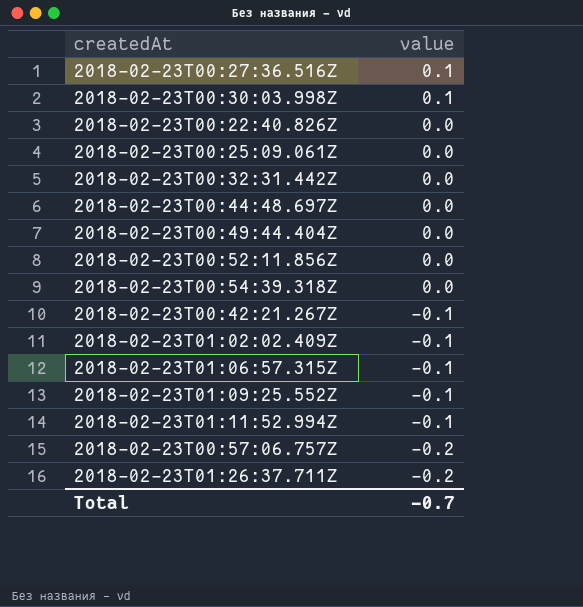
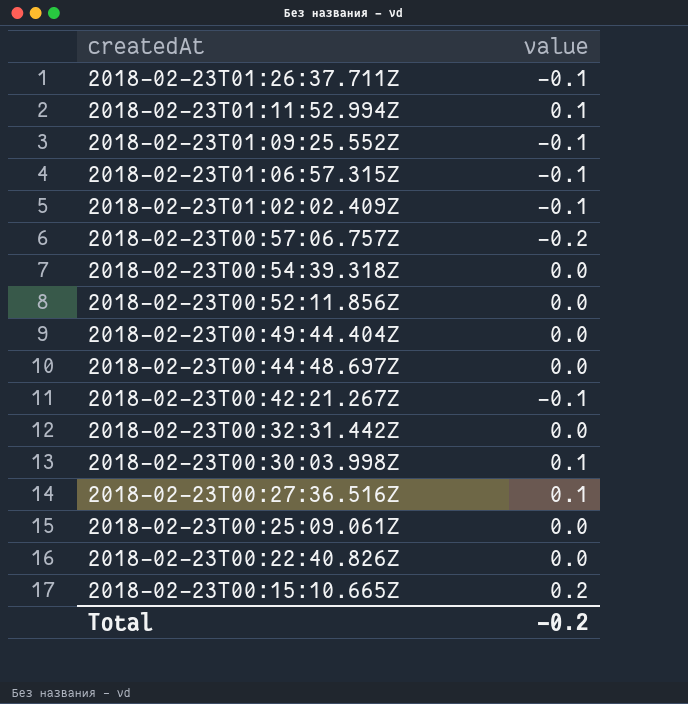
row order: value descending -> createdAt descending
2018-02-23T01:26:37.711Z | value: -0.2 -> -0.1
2018-02-23T01:11:52.994Z | value: -0.1 -> 0.1
row 2018-02-23T00:15:10.665Z: none -> 0.2
Total | value: -0.7 -> -0.2

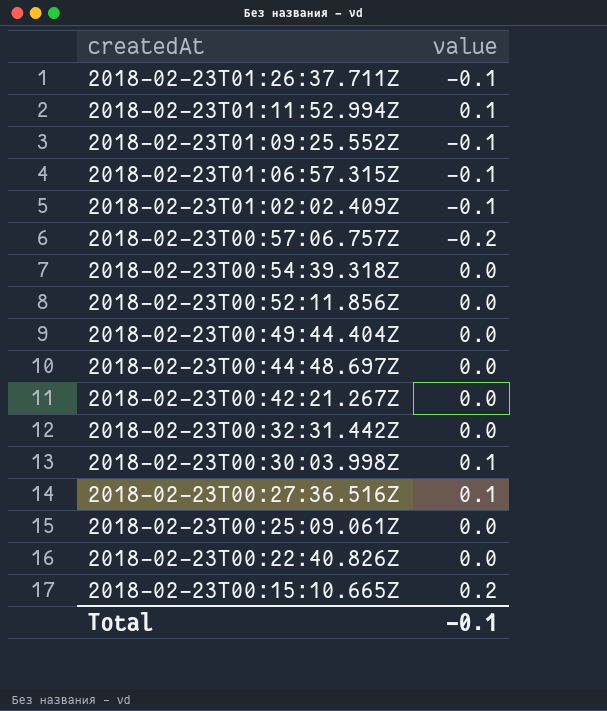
2018-02-23T00:42:21.267Z | value: -0.1 -> 0.0
Total | value: -0.2 -> -0.1

